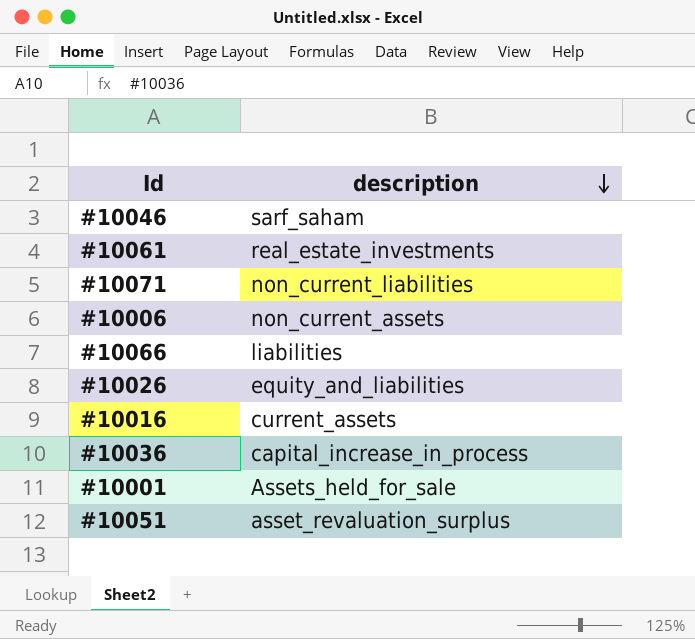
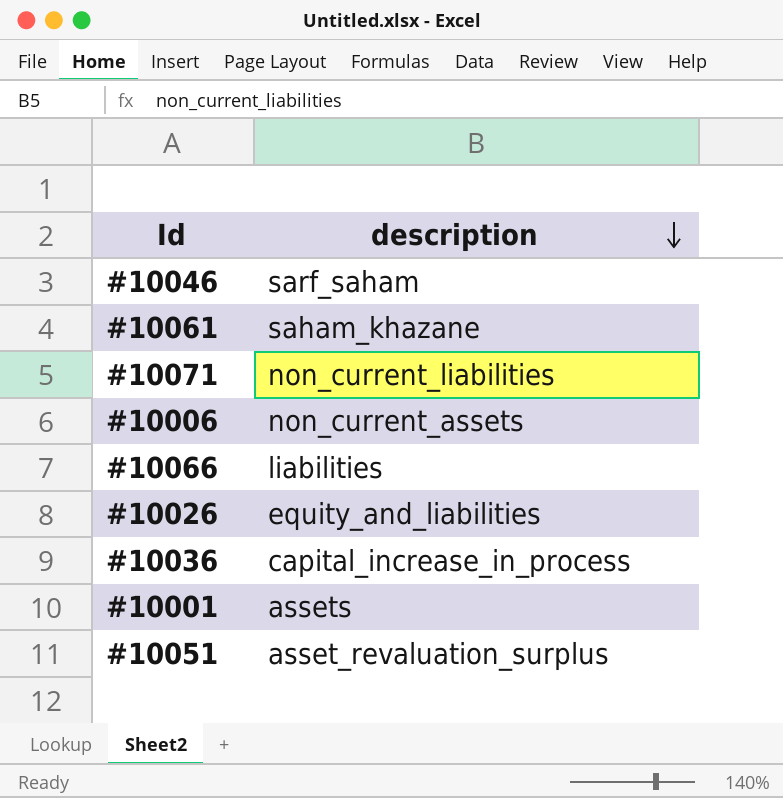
row #10016: current_assets -> none
#10061 | description: real_estate_investments -> saham_khazane
#10001 | description: Assets_held_for_sale -> assets

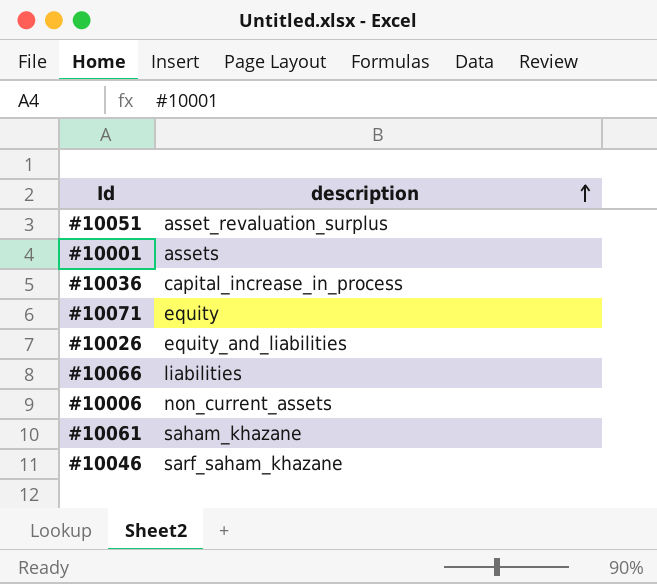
row order: description descending -> description ascending
#10071 | description: non_current_liabilities -> equity
#10046 | description: sarf_saham -> sarf_saham_khazane

